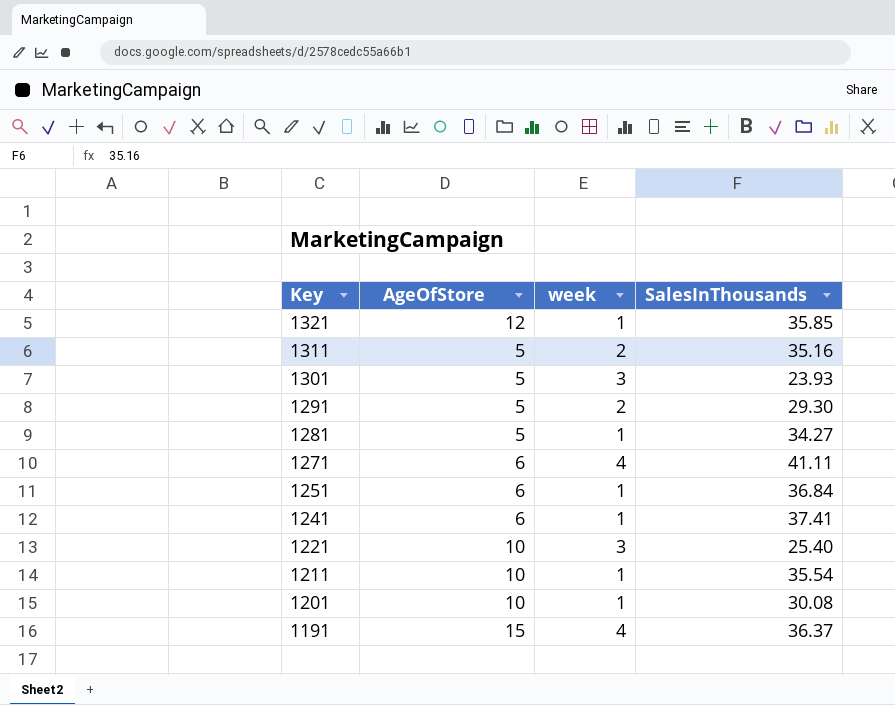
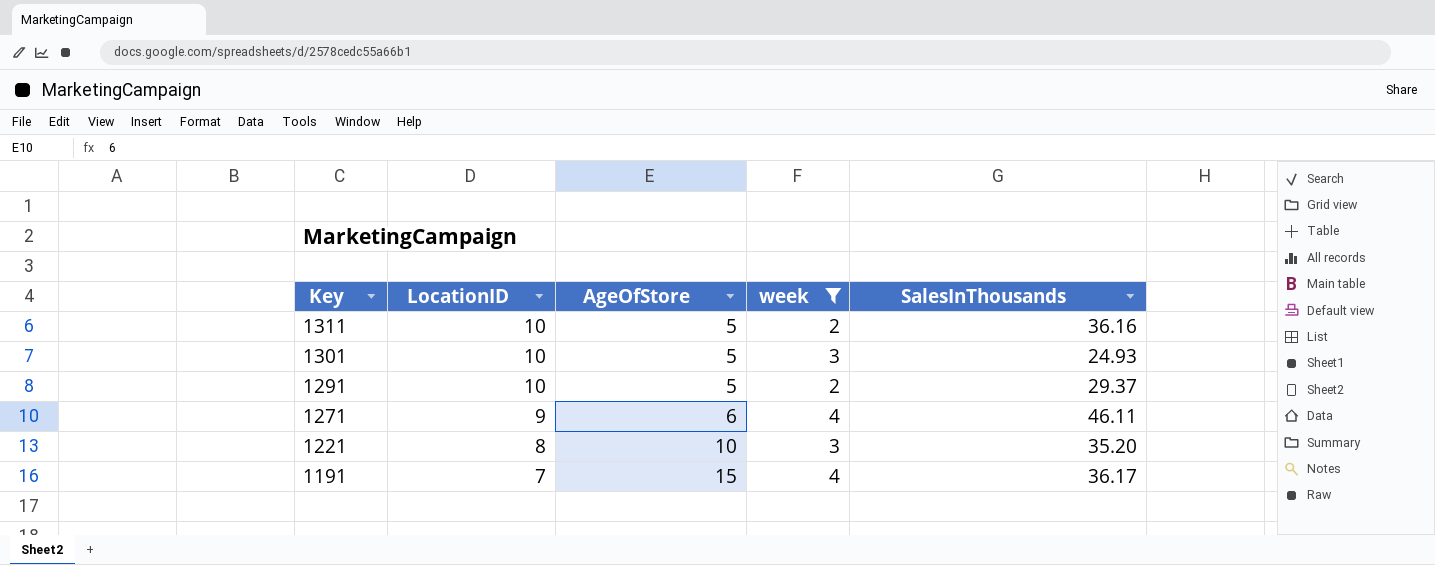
filter: none -> week != 1
column LocationID | position: none -> 2
1311 | SalesInThousands: 35.16 -> 36.16
1301 | SalesInThousands: 23.93 -> 24.93
1291 | SalesInThousands: 29.30 -> 29.37
1271 | SalesInThousands: 41.11 -> 46.11
1221 | SalesInThousands: 25.40 -> 35.20
1191 | SalesInThousands: 36.37 -> 36.17

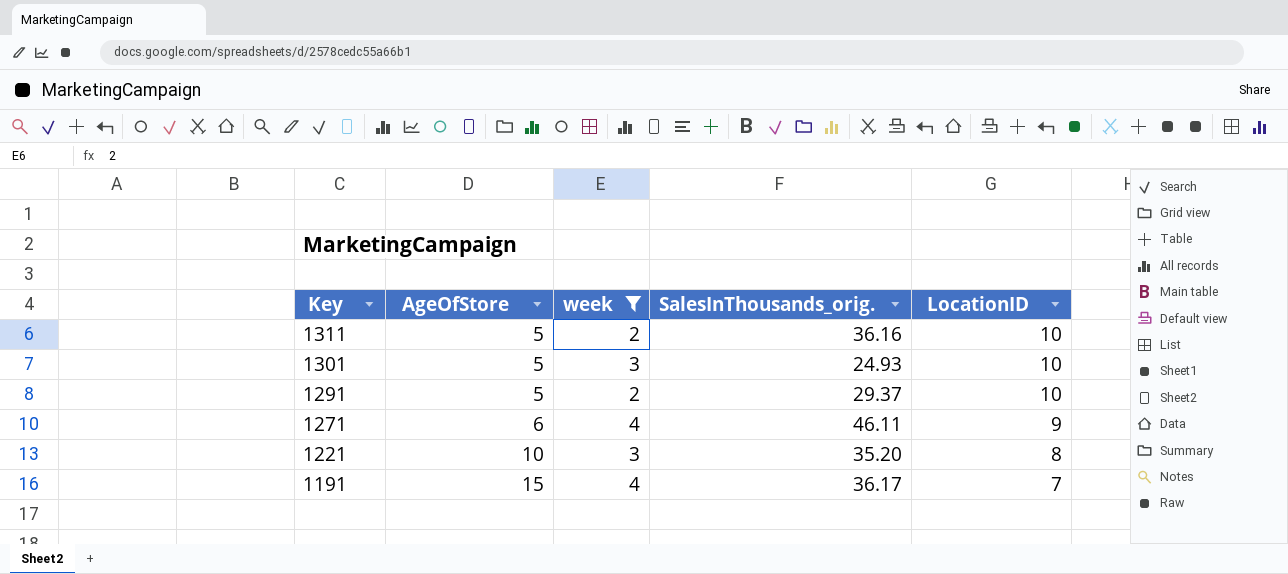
column name: SalesInThousands -> SalesInThousands_orig.
column LocationID | position: 2 -> 5

